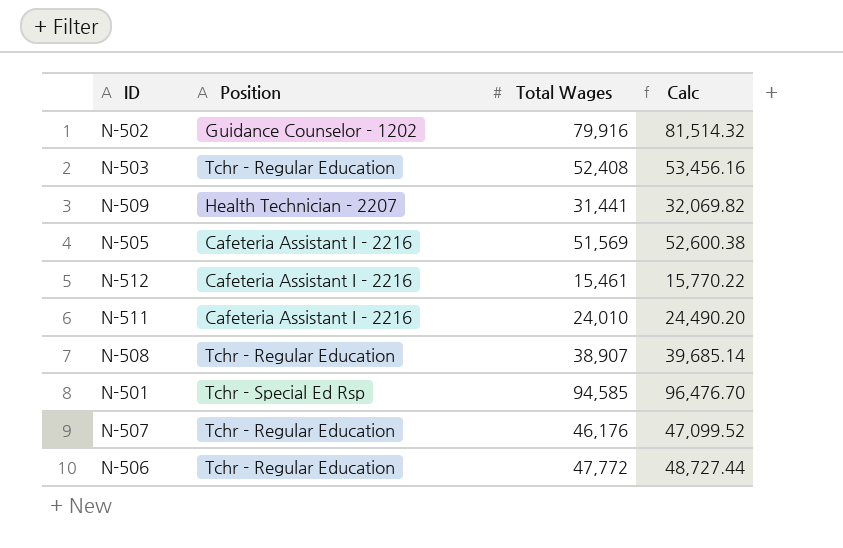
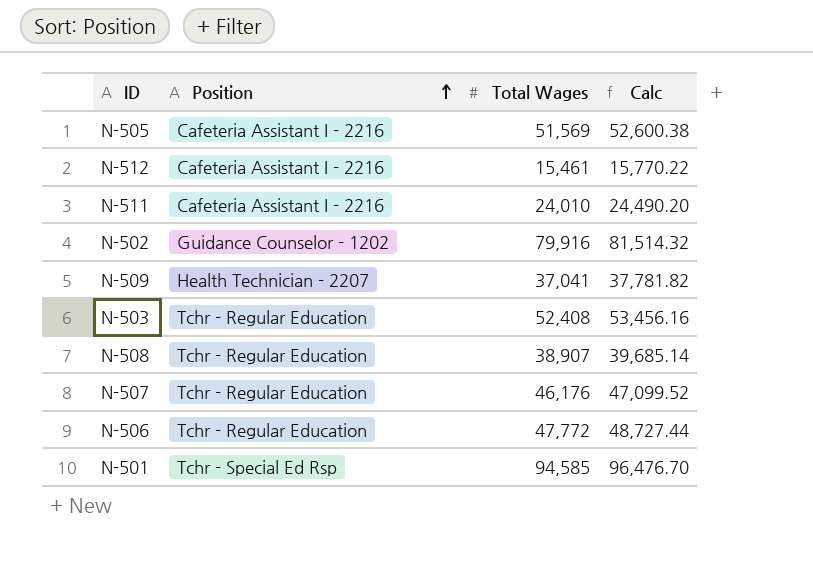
row order: none -> Position ascending
N-509 | Total Wages: 31,441 -> 37,041
N-509 | Calc: 32,069.82 -> 37,781.82

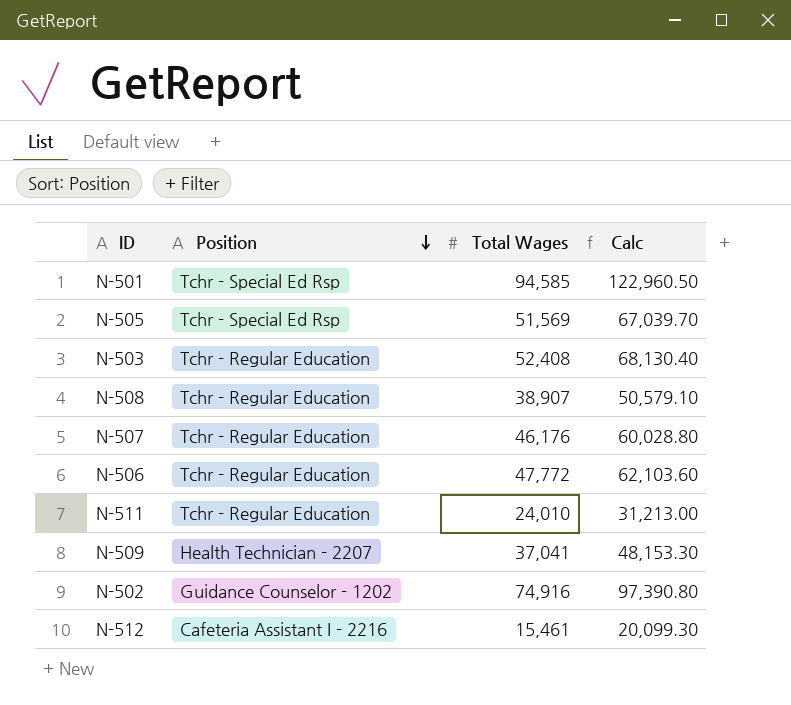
row order: Position ascending -> Position descending
column Calc | formula: [Total Wages] * 1.02 -> [Total Wages] * 1.3
N-505 | Position: Cafeteria Assistant I - 2216 -> Tchr - Special Ed Rsp
N-511 | Position: Cafeteria Assistant I - 2216 -> Tchr - Regular Education
N-502 | Total Wages: 79,916 -> 74,916

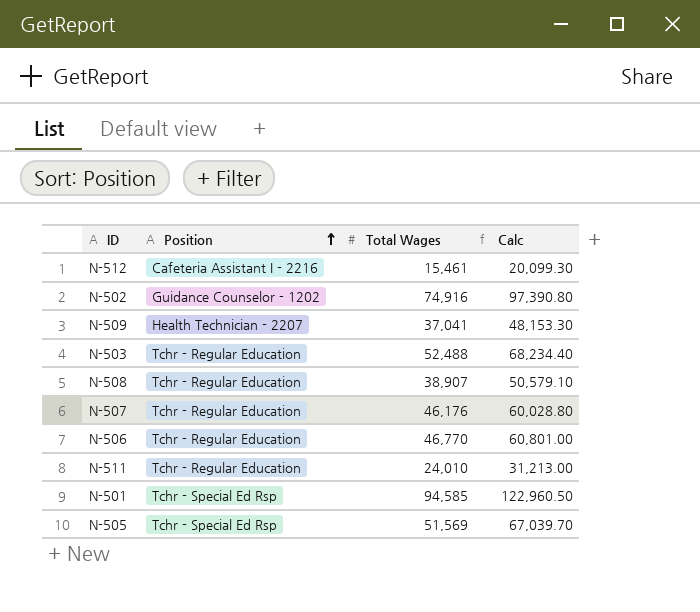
row order: Position descending -> Position ascending
N-503 | Total Wages: 52,408 -> 52,488
N-503 | Calc: 68,130.40 -> 68,234.40
N-506 | Total Wages: 47,772 -> 46,770
N-506 | Calc: 62,103.60 -> 60,801.00

